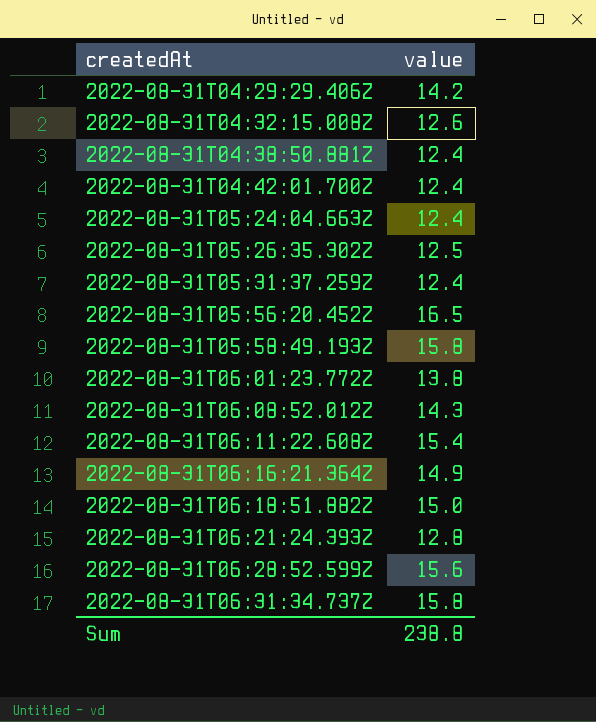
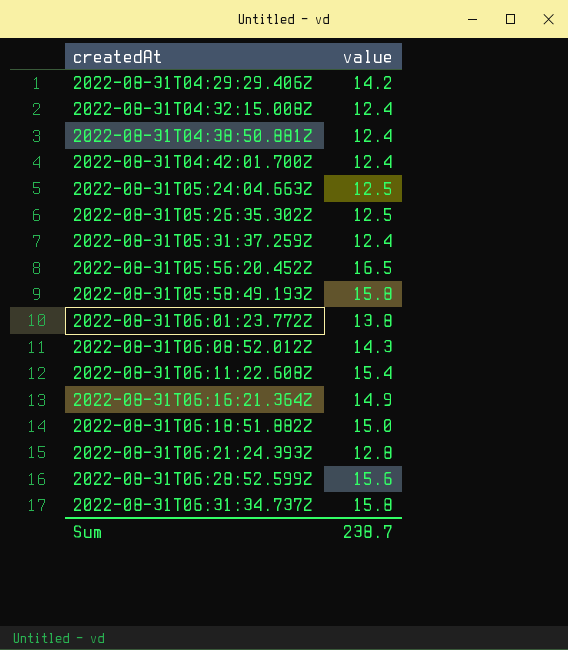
2022-08-31T04:32:15.008Z | value: 12.6 -> 12.4
2022-08-31T05:24:04.663Z | value: 12.4 -> 12.5
Sum | value: 238.8 -> 238.7

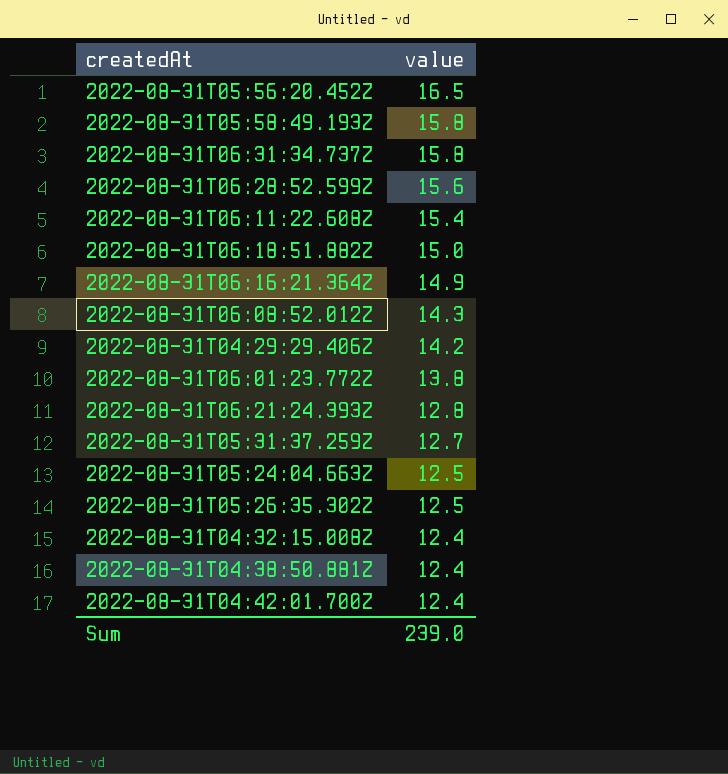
row order: createdAt ascending -> value descending
2022-08-31T05:31:37.259Z | value: 12.4 -> 12.7
Sum | value: 238.7 -> 239.0

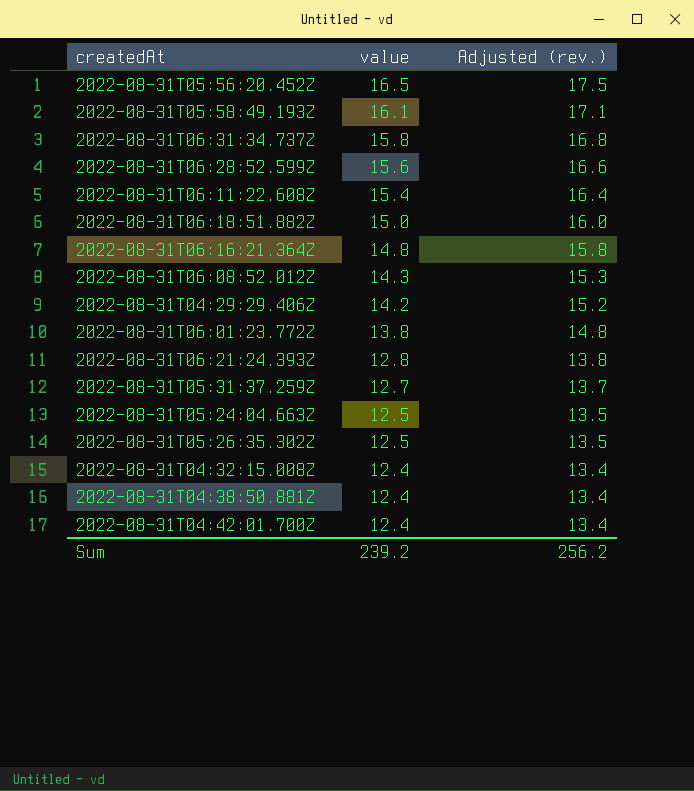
column Adjusted (rev.) | formula: none -> [value] + 1
2022-08-31T05:58:49.193Z | value: 15.8 -> 16.1
2022-08-31T06:16:21.364Z | value: 14.9 -> 14.8
Sum | value: 239.0 -> 239.2

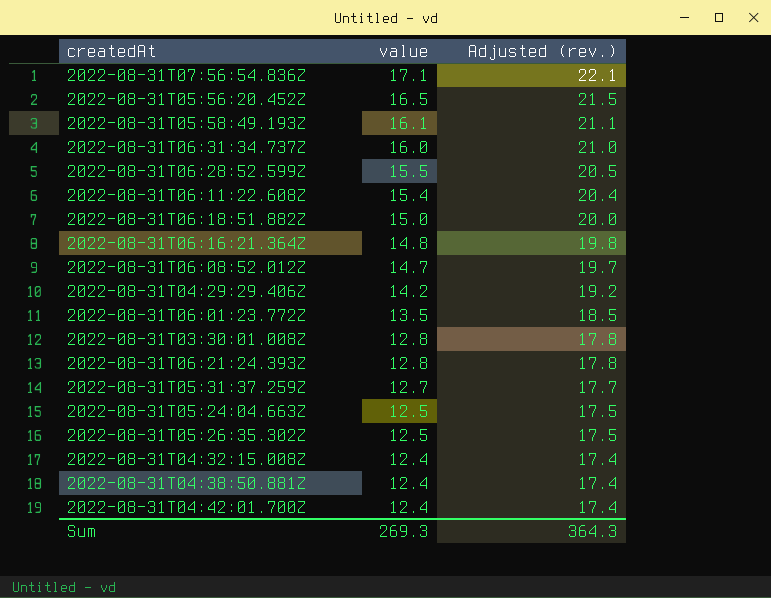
column Adjusted (rev.) | formula: [value] + 1 -> [value] + 5
row 2022-08-31T07:56:54.836Z: none -> 17.1 | 22.1
2022-08-31T06:31:34.737Z | value: 15.8 -> 16.0
2022-08-31T06:28:52.599Z | value: 15.6 -> 15.5
2022-08-31T06:08:52.012Z | value: 14.3 -> 14.7
2022-08-31T06:01:23.772Z | value: 13.8 -> 13.5
row 2022-08-31T03:30:01.008Z: none -> 12.8 | 17.8
Sum | value: 239.2 -> 269.3
Sum | Adjusted (rev.): 256.2 -> 364.3

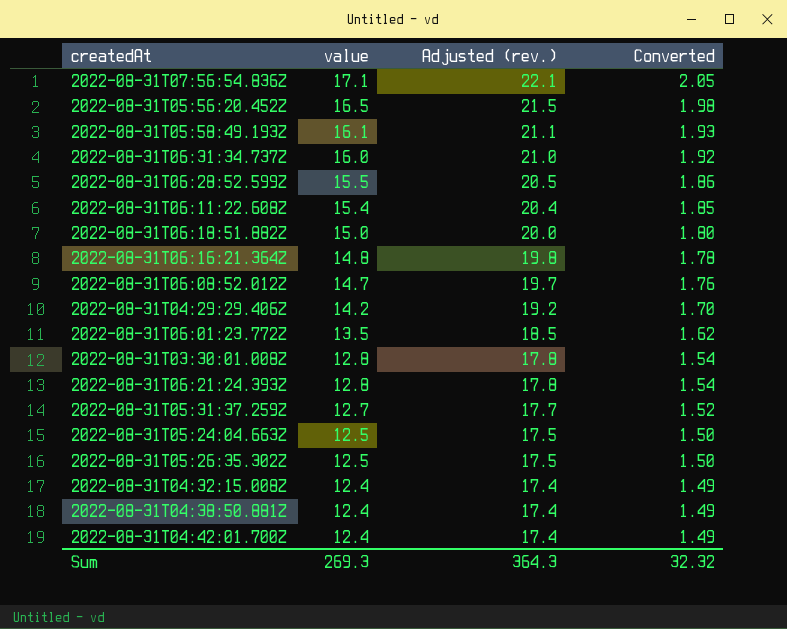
column Converted | formula: none -> [value] * 0.12

